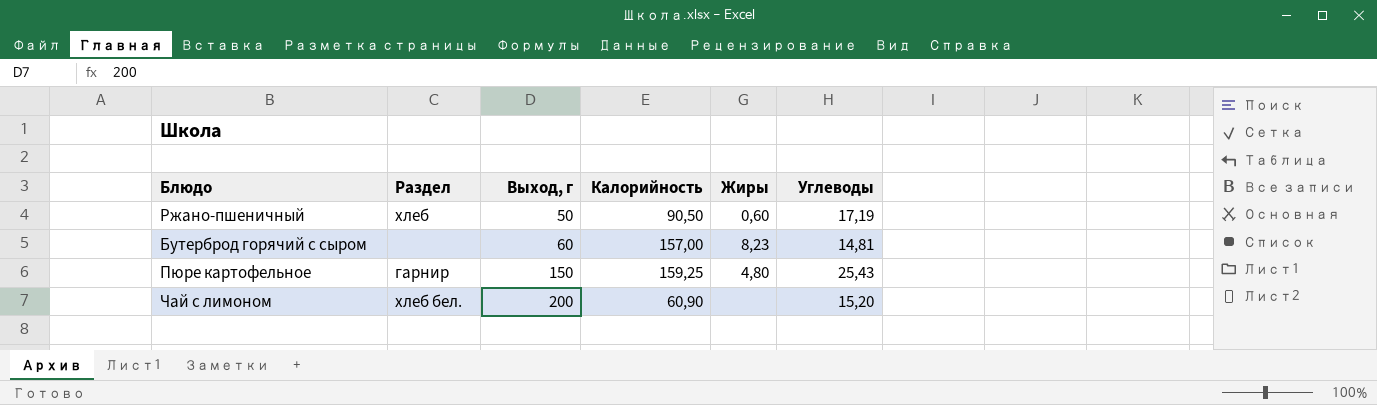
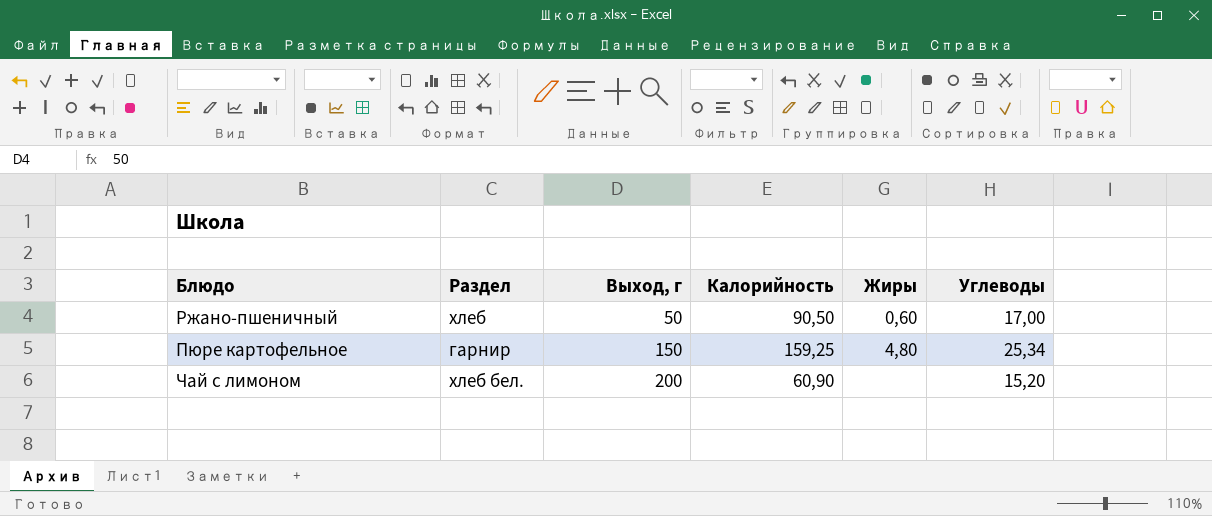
row Бутерброд горячий с сыром: none | 60 | 157,00 | 8,23 | 14,81 -> none
Ржано-пшеничный | Углеводы: 17,19 -> 17,00
Пюре картофельное | Углеводы: 25,43 -> 25,34

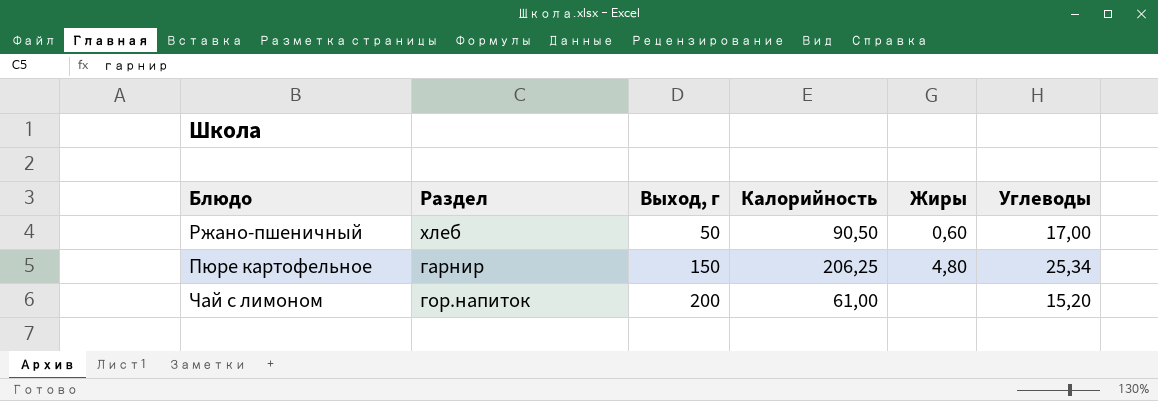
Пюре картофельное | Калорийность: 159,25 -> 206,25
Чай с лимоном | Раздел: хлеб бел. -> гор.напиток
Чай с лимоном | Калорийность: 60,90 -> 61,00

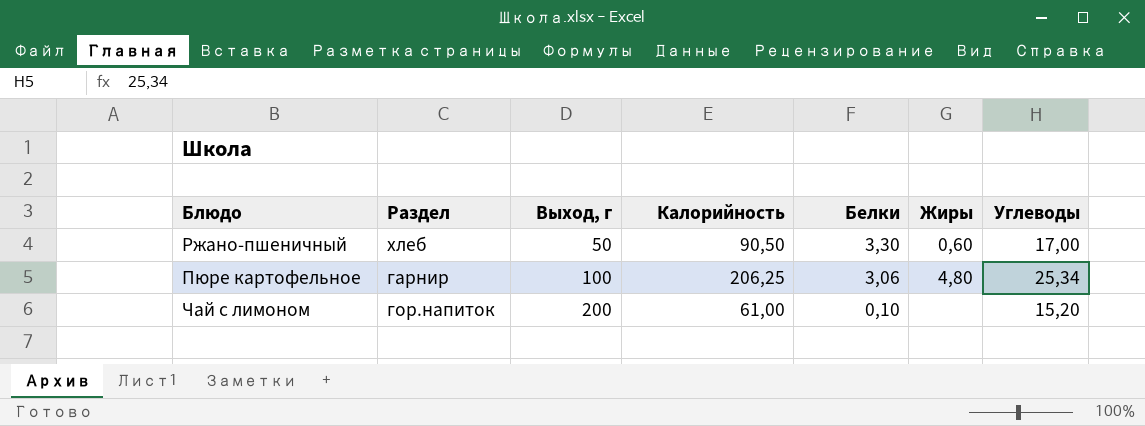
column Белки | position: none -> 5
Пюре картофельное | Выход, г: 150 -> 100

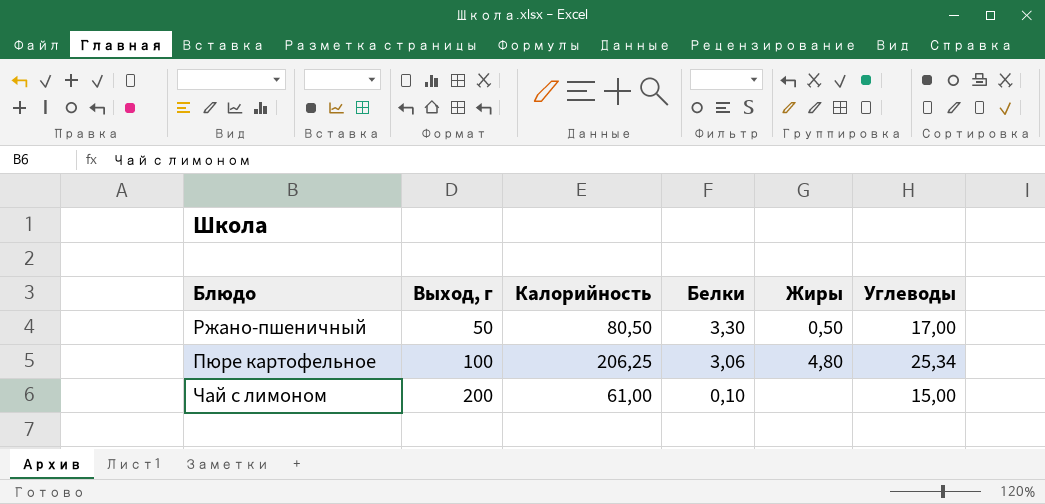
column Раздел | position: 2 -> none
Ржано-пшеничный | Калорийность: 90,50 -> 80,50
Ржано-пшеничный | Жиры: 0,60 -> 0,50
Чай с лимоном | Углеводы: 15,20 -> 15,00

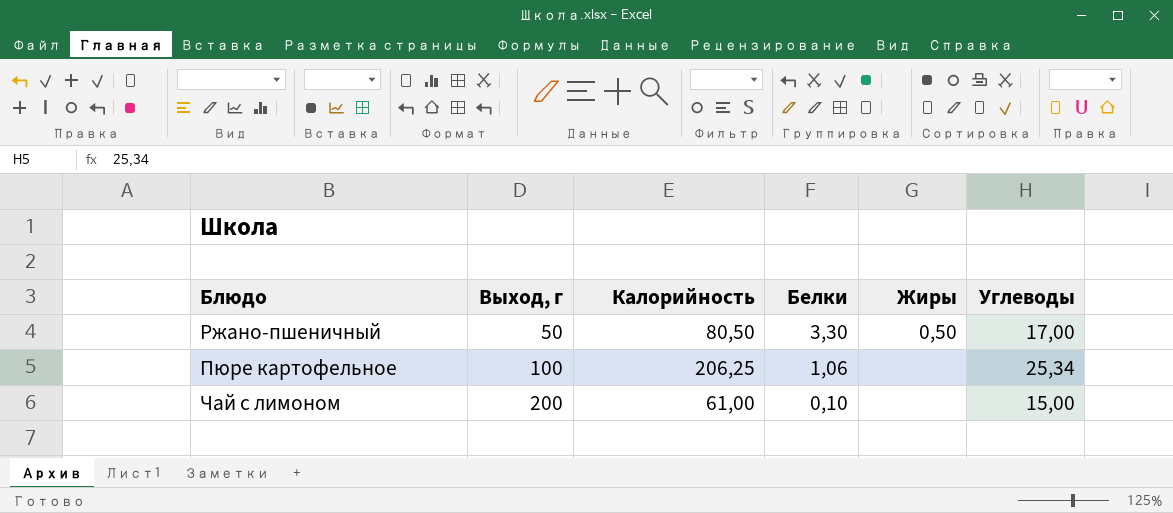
Пюре картофельное | Белки: 3,06 -> 1,06
Пюре картофельное | Жиры: 4,80 -> none

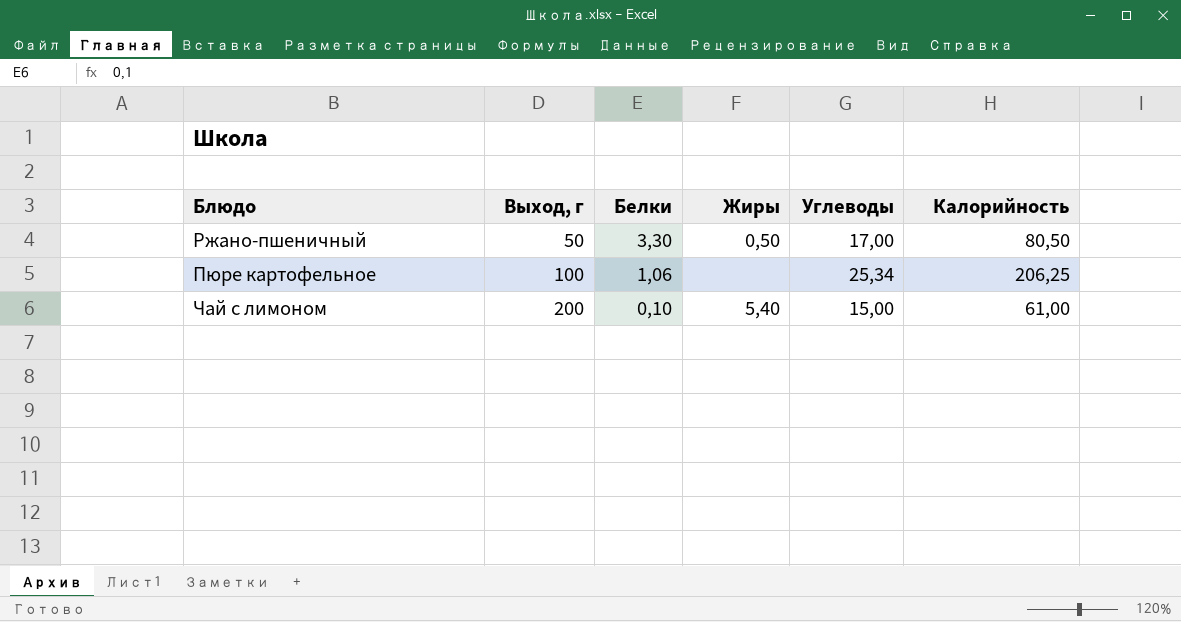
column Калорийность | position: 3 -> 6
Чай с лимоном | Жиры: none -> 5,40

